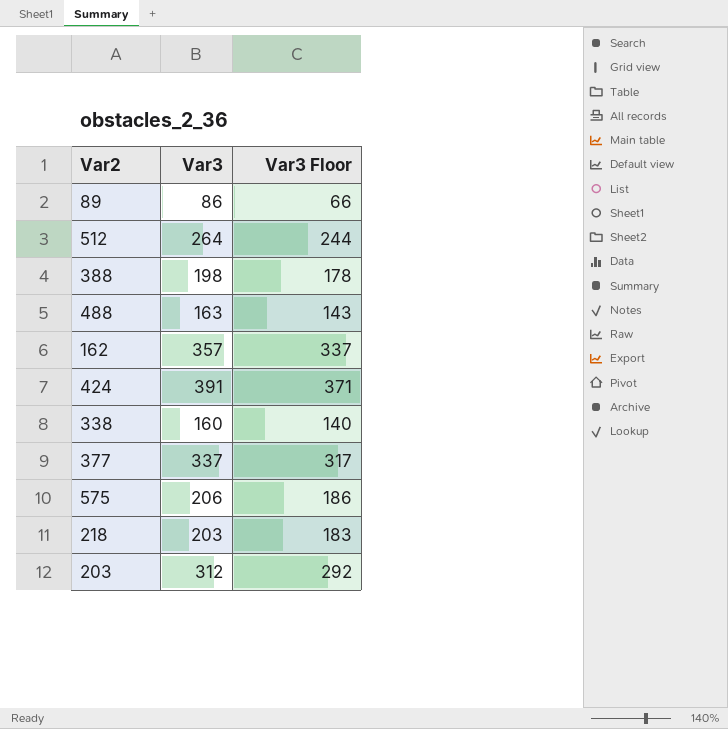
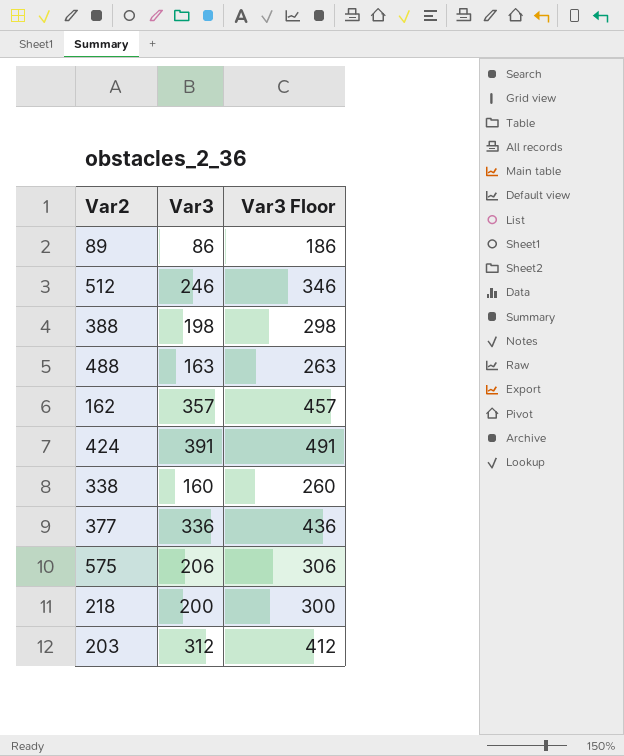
column Var3 Floor | formula: [Var3] - 20 -> [Var3] + 100
512 | Var3: 264 -> 246
377 | Var3: 337 -> 336
218 | Var3: 203 -> 200

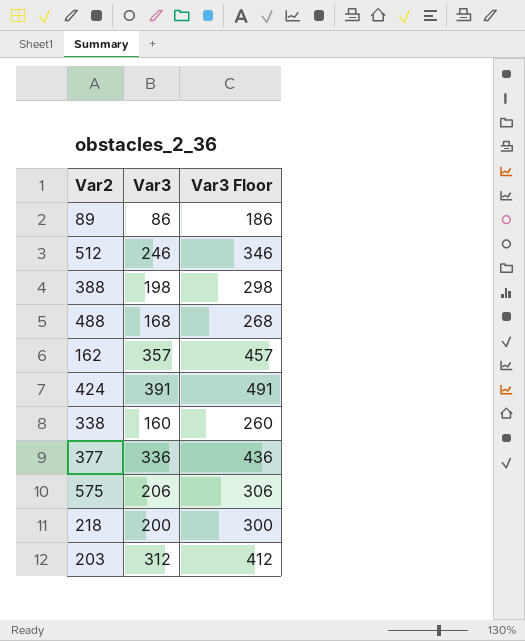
488 | Var3: 163 -> 168
488 | Var3 Floor: 263 -> 268

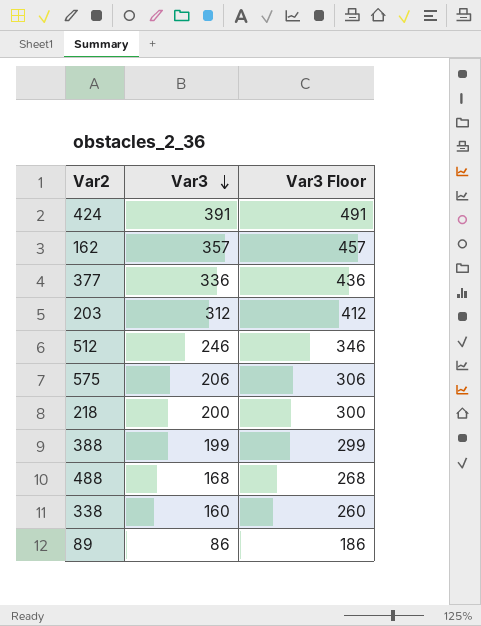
row order: none -> Var3 descending
388 | Var3: 198 -> 199
388 | Var3 Floor: 298 -> 299

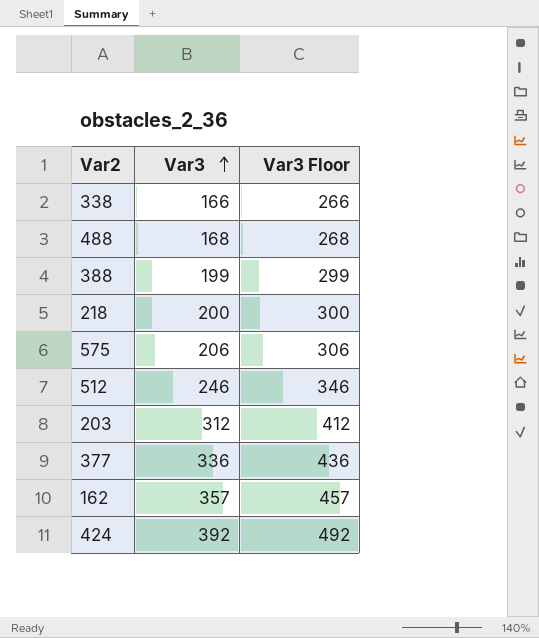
row order: Var3 descending -> Var3 ascending
row 89: 86 | 186 -> none
338 | Var3: 160 -> 166
338 | Var3 Floor: 260 -> 266
424 | Var3: 391 -> 392
424 | Var3 Floor: 491 -> 492

